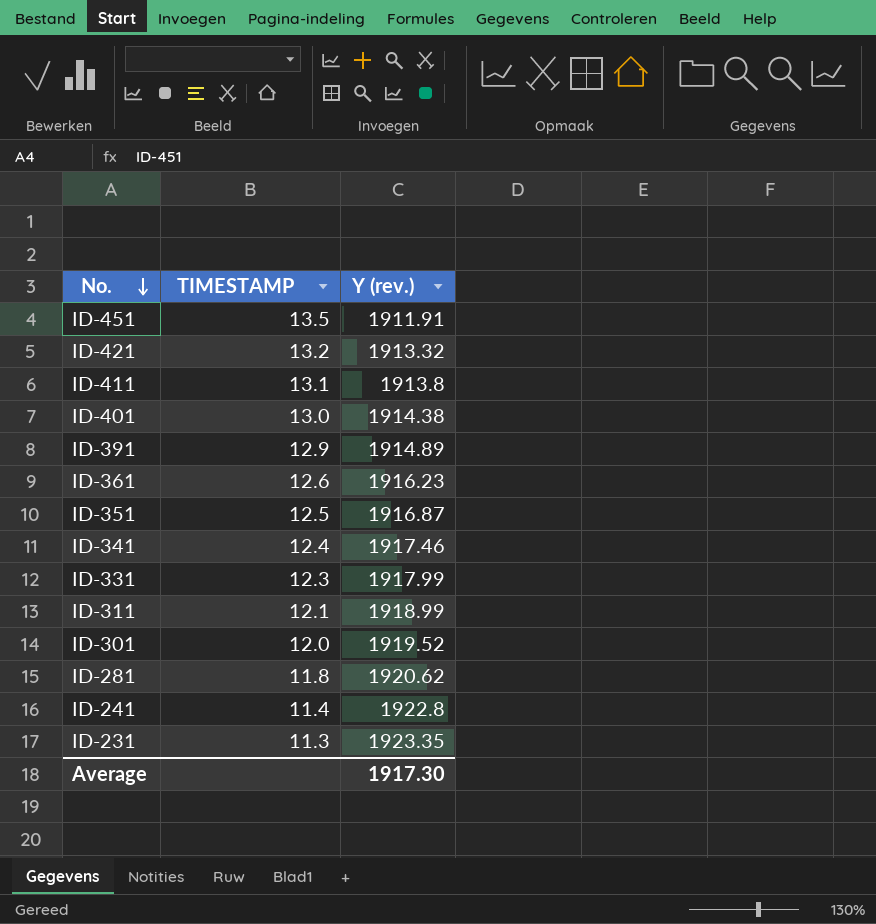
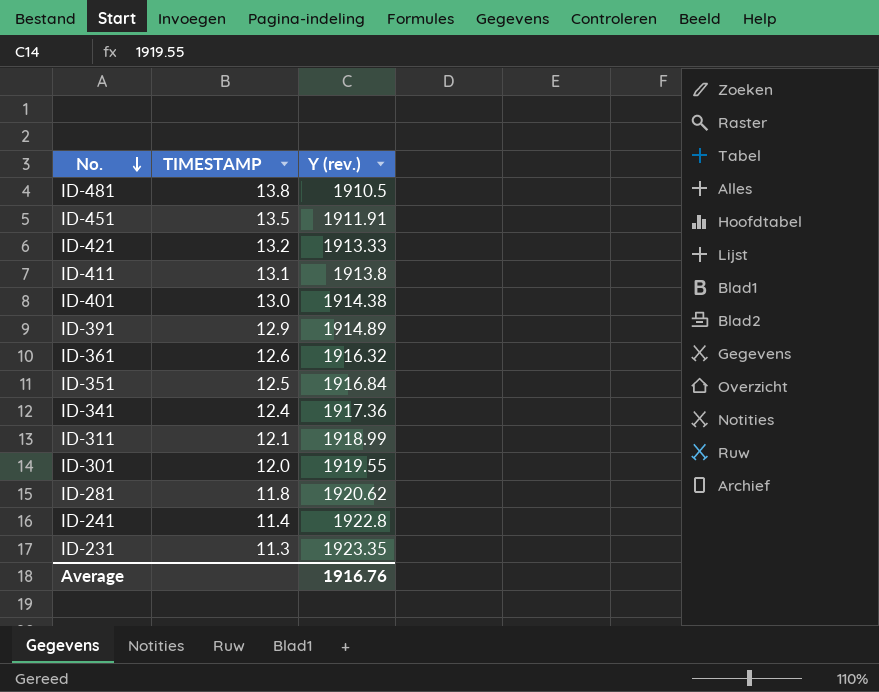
row ID-331: 12.3 | 1917.99 -> none
row ID-481: none -> 13.8 | 1910.5
ID-421 | Y (rev.): 1913.32 -> 1913.33
ID-361 | Y (rev.): 1916.23 -> 1916.32
ID-351 | Y (rev.): 1916.87 -> 1916.84
ID-341 | Y (rev.): 1917.46 -> 1917.36
ID-301 | Y (rev.): 1919.52 -> 1919.55
Average | Y (rev.): 1917.30 -> 1916.76

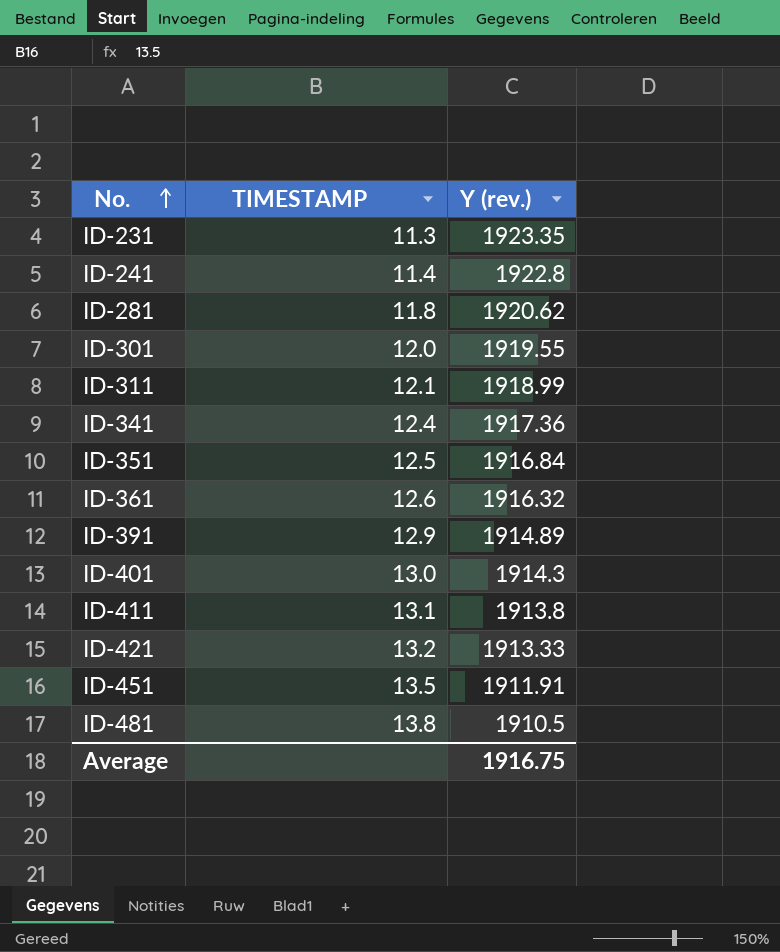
row order: No. descending -> No. ascending
ID-401 | Y (rev.): 1914.38 -> 1914.3
Average | Y (rev.): 1916.76 -> 1916.75

